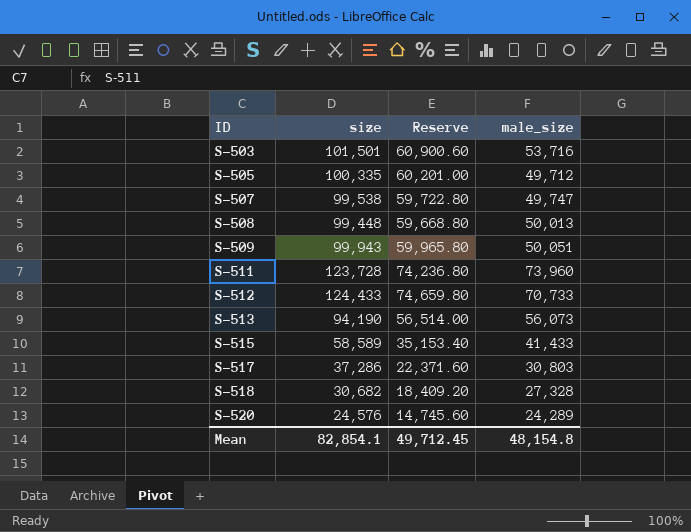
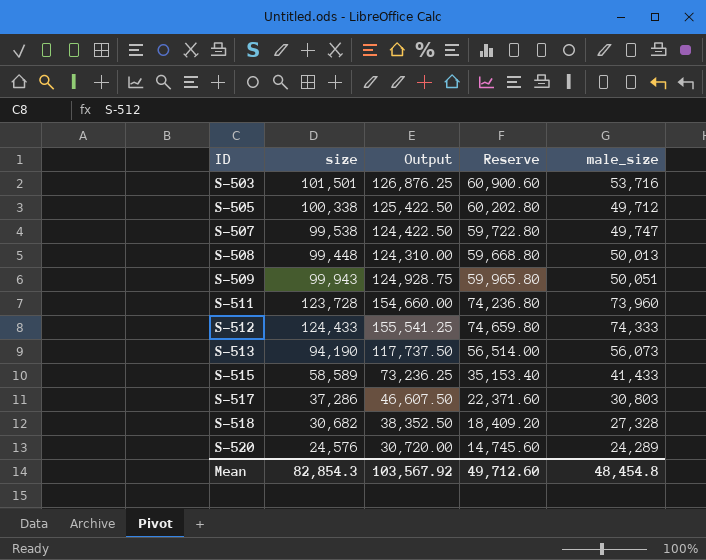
column Output | formula: none -> [size] * 1.25
S-505 | size: 100,335 -> 100,338
S-505 | Reserve: 60,201.00 -> 60,202.80
S-512 | male_size: 70,733 -> 74,333
Mean | size: 82,854.1 -> 82,854.3
Mean | Reserve: 49,712.45 -> 49,712.60
Mean | male_size: 48,154.8 -> 48,454.8

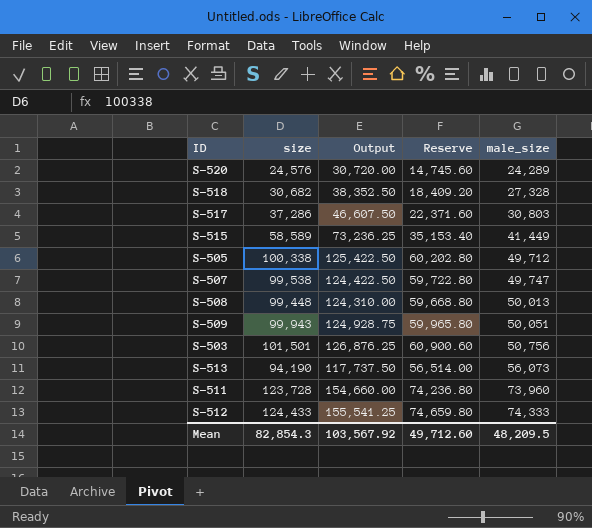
row order: ID ascending -> male_size ascending
S-515 | male_size: 41,433 -> 41,449
S-503 | male_size: 53,716 -> 50,756
Mean | male_size: 48,454.8 -> 48,209.5

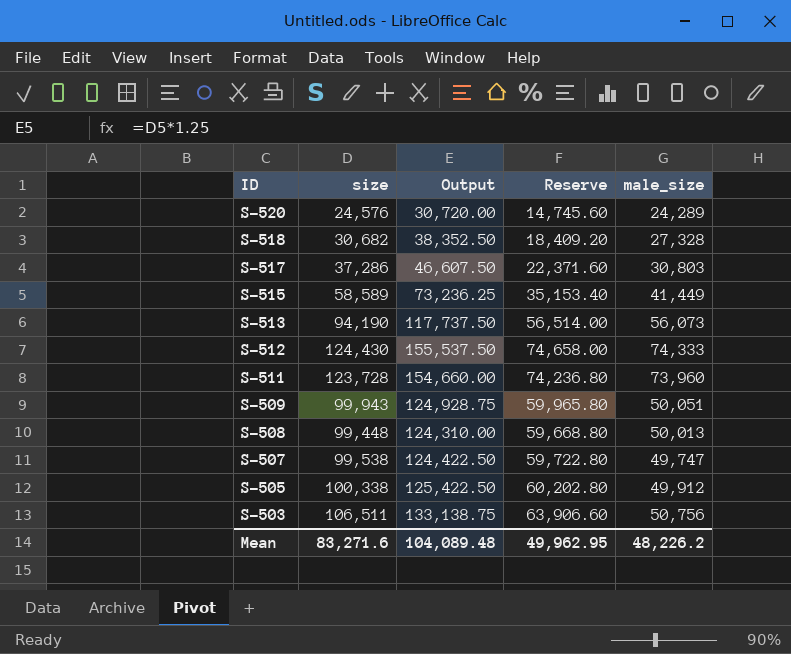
row order: male_size ascending -> ID descending
S-512 | size: 124,433 -> 124,430
S-512 | Output: 155,541.25 -> 155,537.50
S-512 | Reserve: 74,659.80 -> 74,658.00
S-505 | male_size: 49,712 -> 49,912
S-503 | size: 101,501 -> 106,511
S-503 | Output: 126,876.25 -> 133,138.75
S-503 | Reserve: 60,900.60 -> 63,906.60
Mean | size: 82,854.3 -> 83,271.6
Mean | Output: 103,567.92 -> 104,089.48
Mean | Reserve: 49,712.60 -> 49,962.95
Mean | male_size: 48,209.5 -> 48,226.2

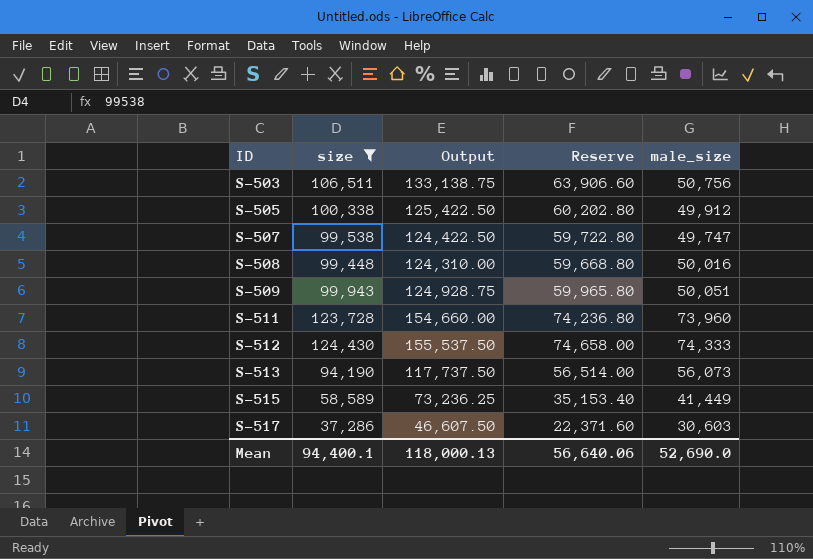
filter: none -> size >= 37,286
row order: ID descending -> ID ascending
S-508 | male_size: 50,013 -> 50,016
S-517 | male_size: 30,803 -> 30,603
Mean | size: 83,271.6 -> 94,400.1
Mean | Output: 104,089.48 -> 118,000.13
Mean | Reserve: 49,962.95 -> 56,640.06
Mean | male_size: 48,226.2 -> 52,690.0

